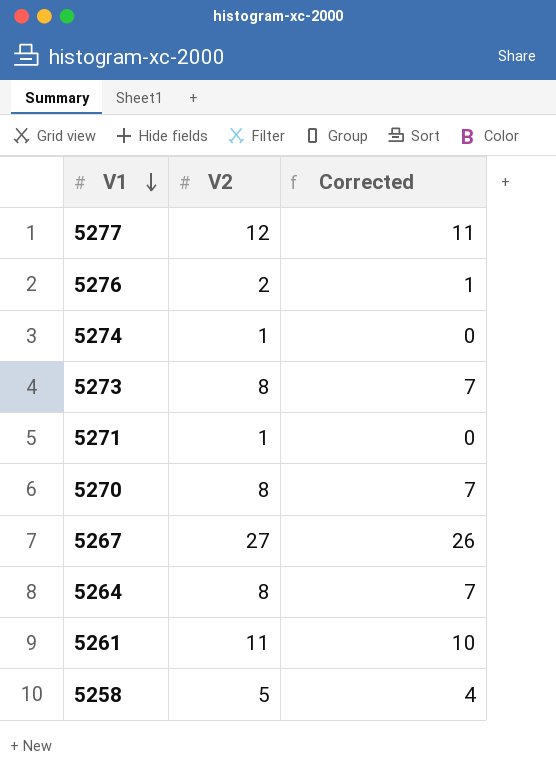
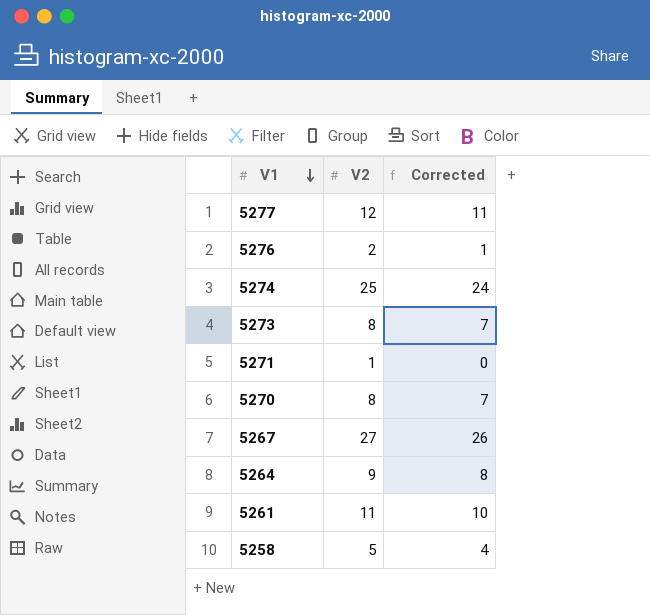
5274 | V2: 1 -> 25
5274 | Corrected: 0 -> 24
5264 | V2: 8 -> 9
5264 | Corrected: 7 -> 8

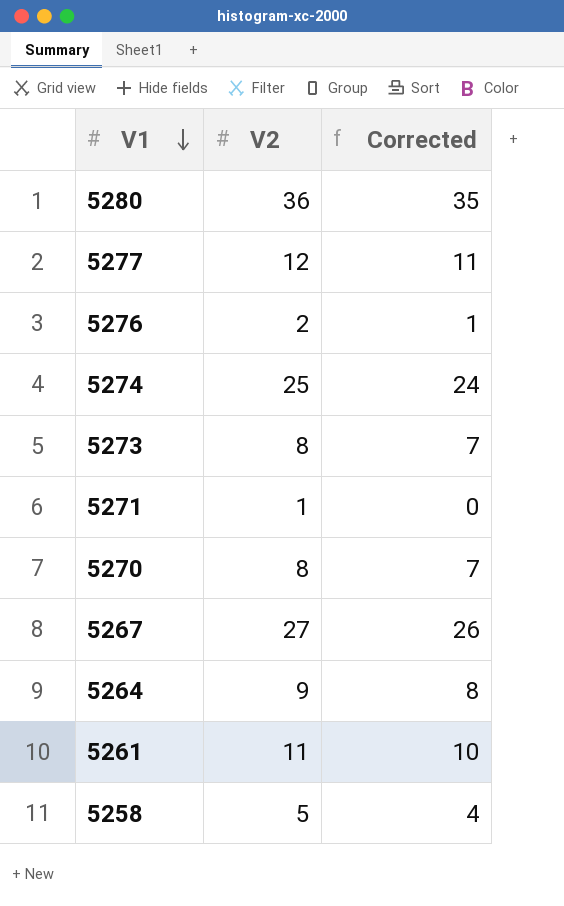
row 5280: none -> 36 | 35

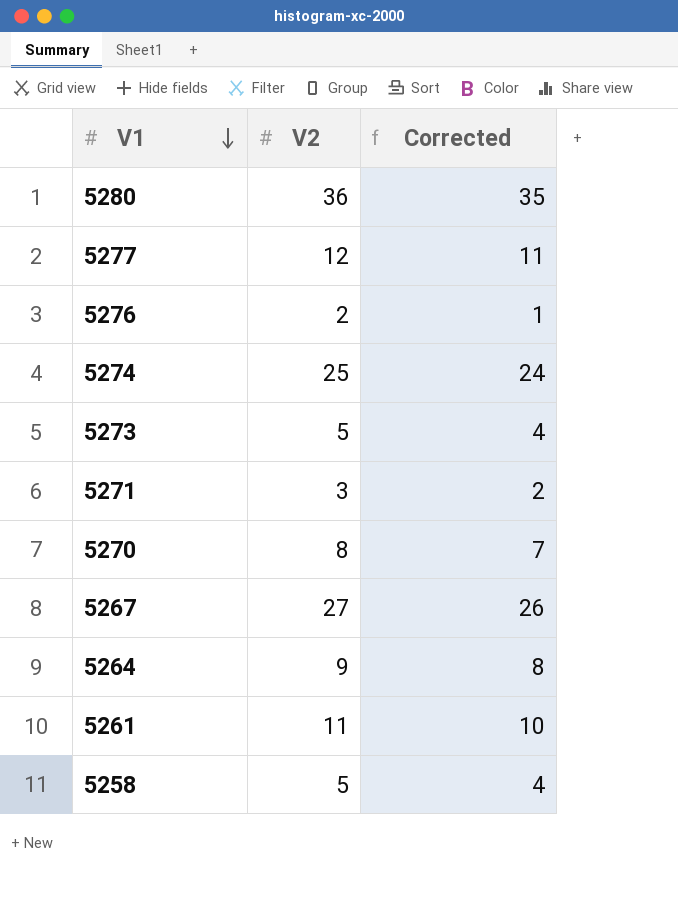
5273 | V2: 8 -> 5
5273 | Corrected: 7 -> 4
5271 | V2: 1 -> 3
5271 | Corrected: 0 -> 2

